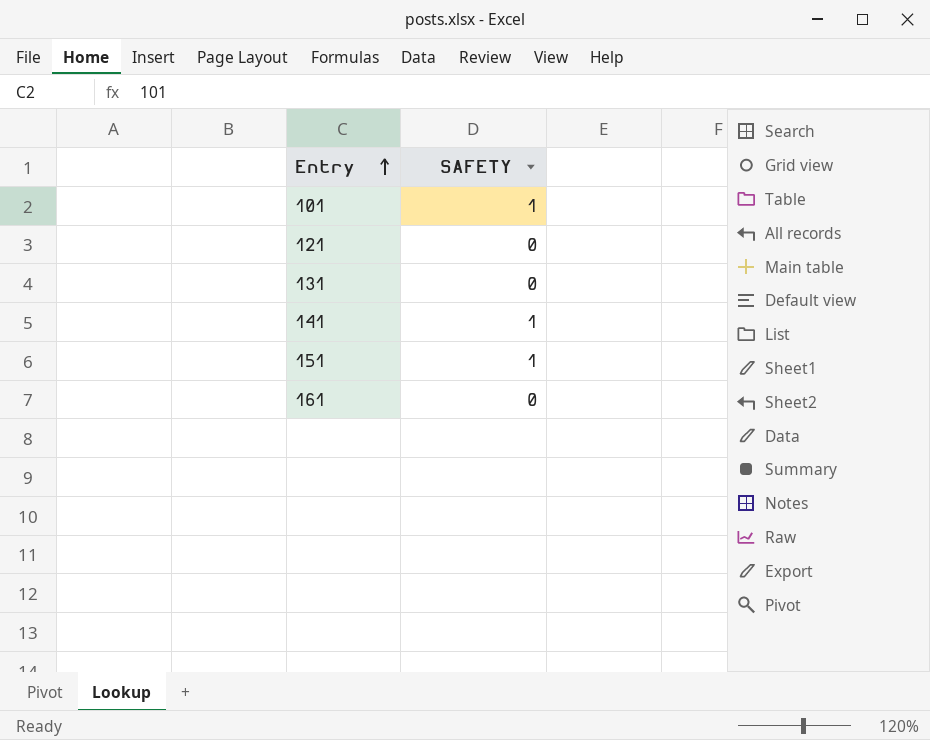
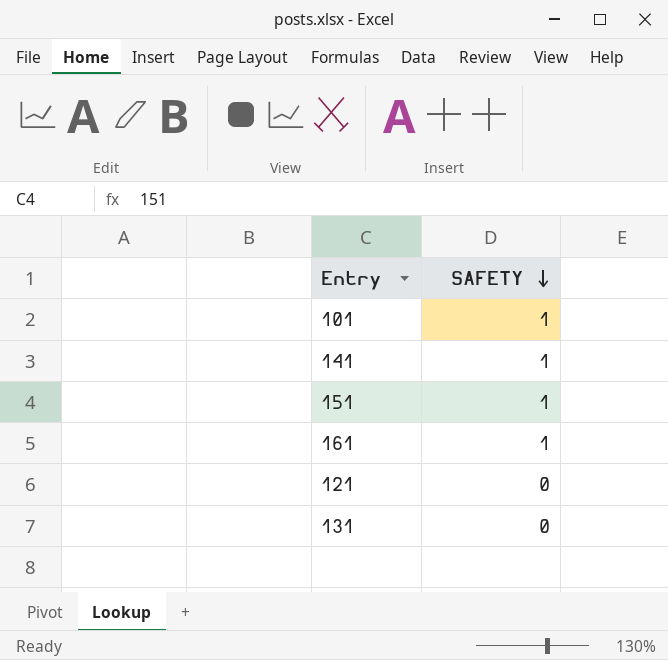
row order: Entry ascending -> SAFETY descending
161 | SAFETY: 0 -> 1

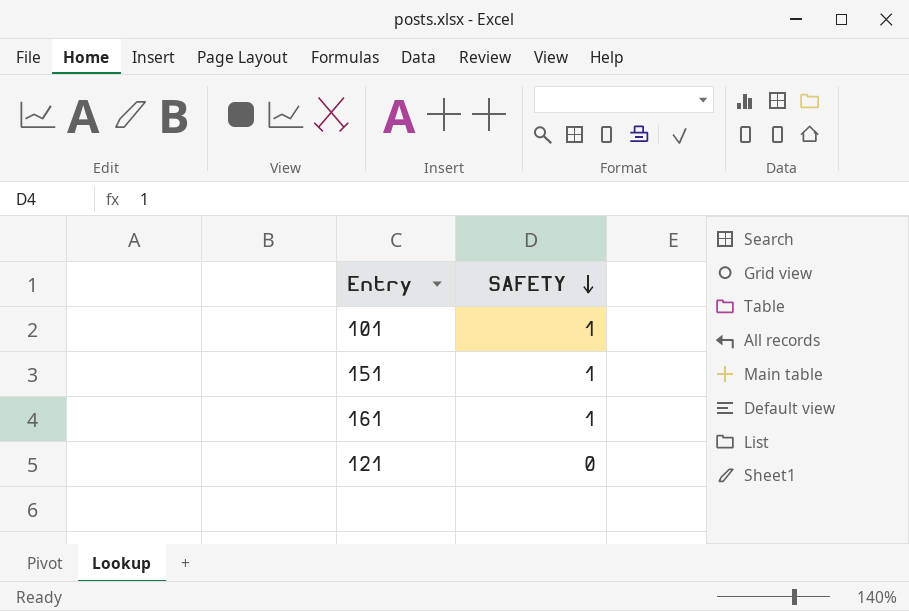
row 141: 1 -> none
row 131: 0 -> none

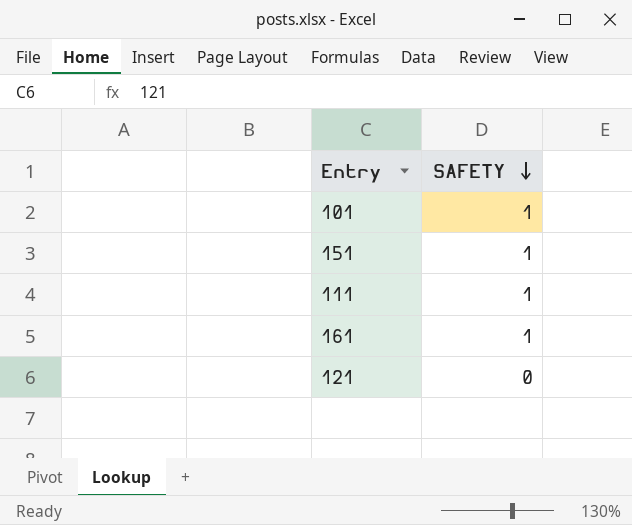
row 111: none -> 1

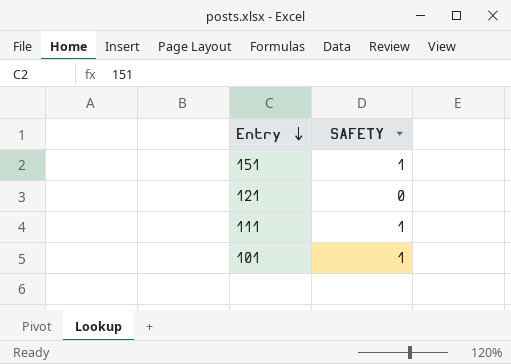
row order: SAFETY descending -> Entry descending
row 161: 1 -> none

